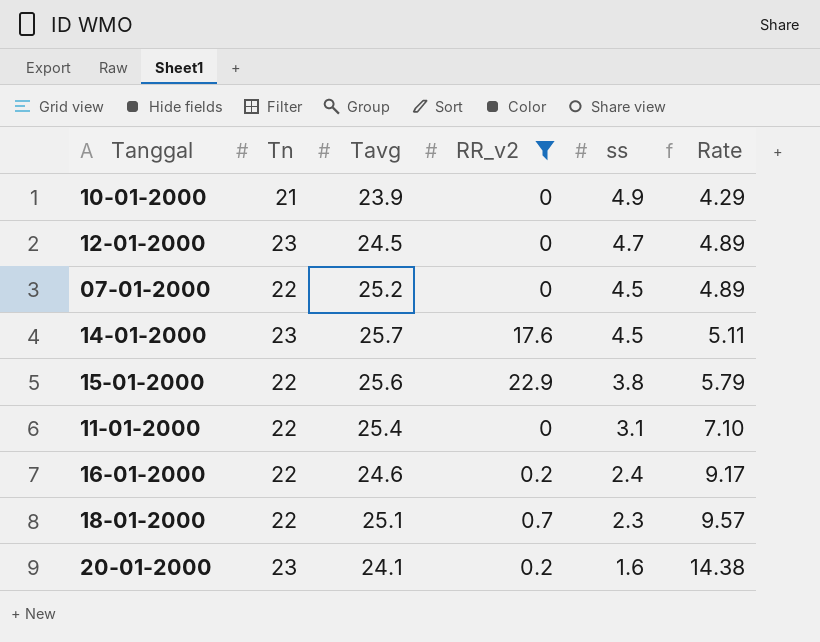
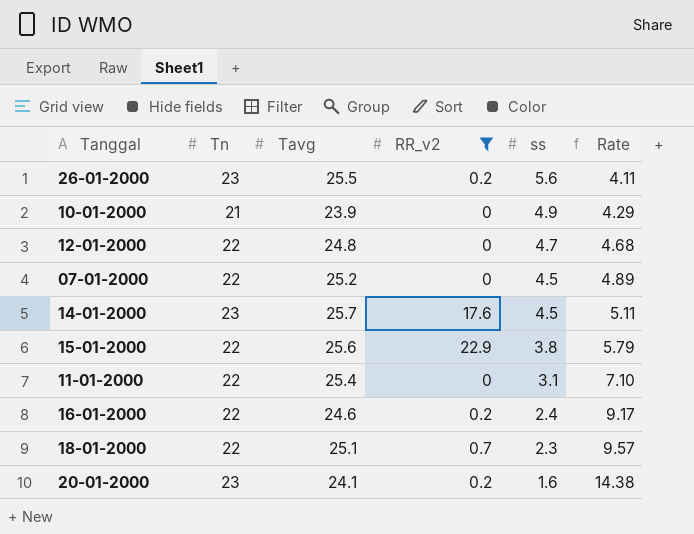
row 26-01-2000: none -> 23 | 25.5 | 0.2 | 5.6 | 4.11
12-01-2000 | Tn: 23 -> 22
12-01-2000 | Tavg: 24.5 -> 24.8
12-01-2000 | Rate: 4.89 -> 4.68

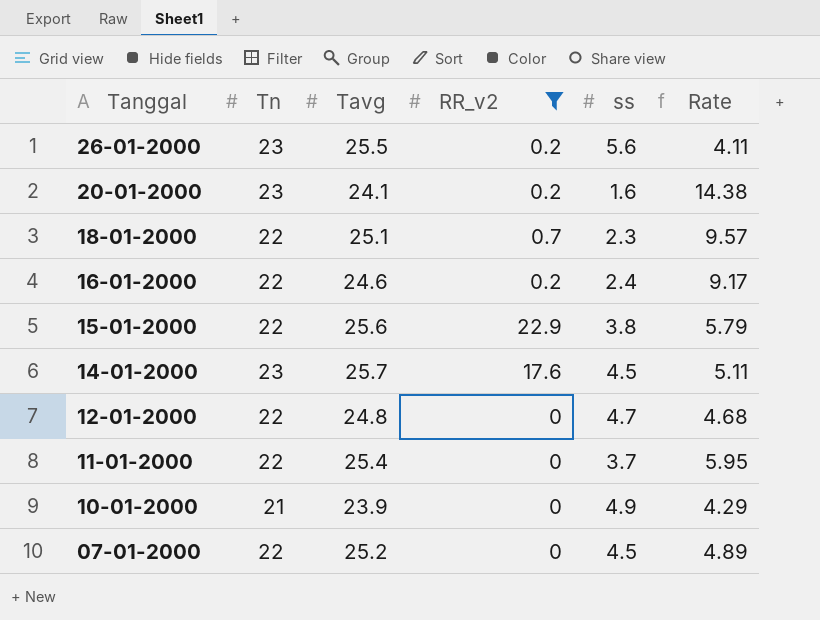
row order: ss descending -> Tanggal descending
11-01-2000 | ss: 3.1 -> 3.7
11-01-2000 | Rate: 7.10 -> 5.95

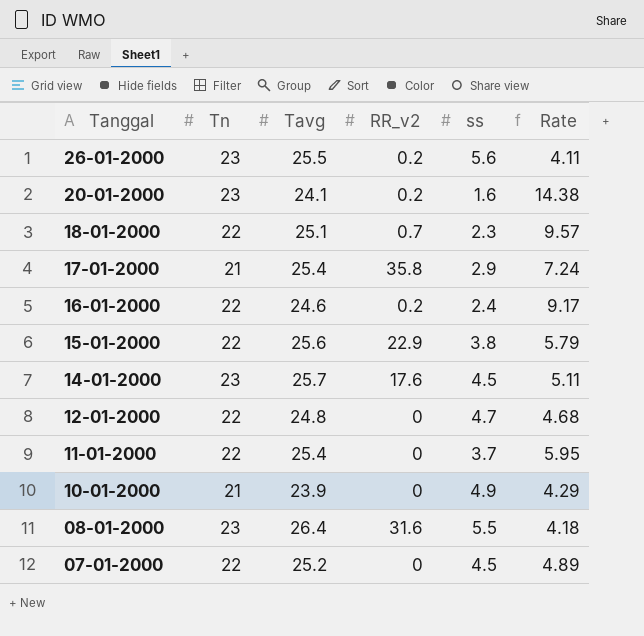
filter: RR_v2 <= 22.9 -> none

